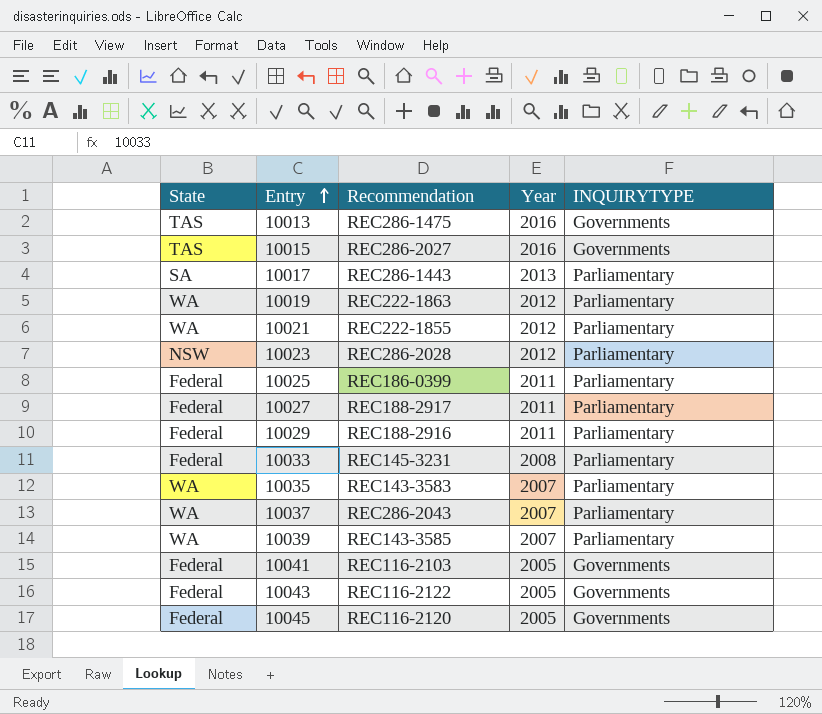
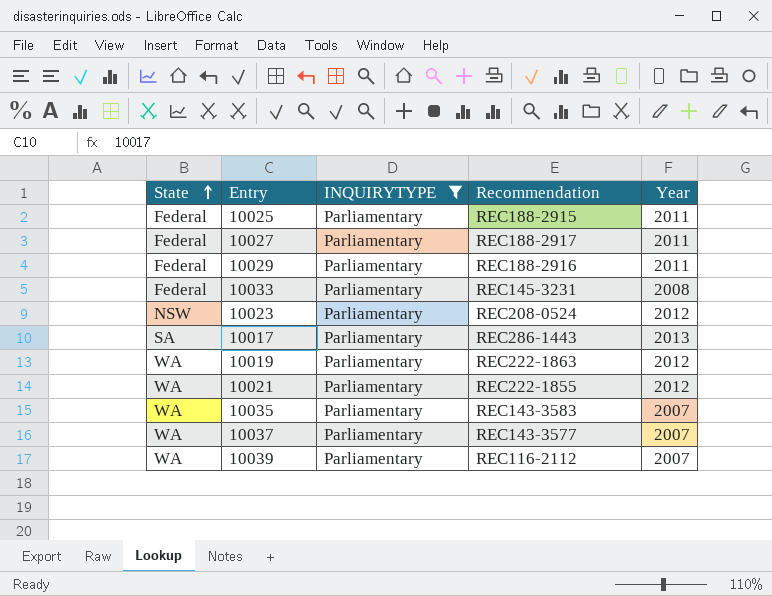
filter: none -> INQUIRYTYPE = Parliamentary
row order: Entry ascending -> State ascending
column INQUIRYTYPE | position: 5 -> 3
10025 | Recommendation: REC186-0399 -> REC188-2915
10023 | Recommendation: REC286-2028 -> REC208-0524
10037 | Recommendation: REC286-2043 -> REC143-3577
10039 | Recommendation: REC143-3585 -> REC116-2112

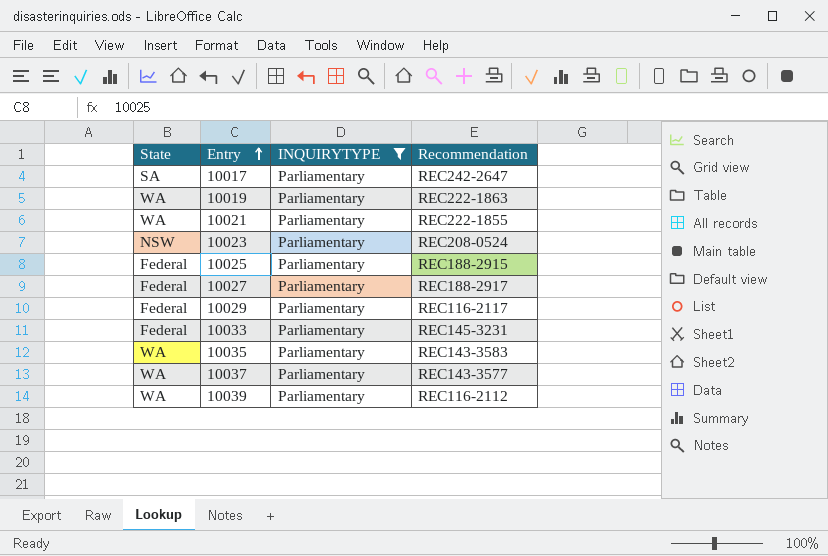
row order: State ascending -> Entry ascending
column Year | position: 5 -> none
10017 | Recommendation: REC286-1443 -> REC242-2647
10029 | Recommendation: REC188-2916 -> REC116-2117

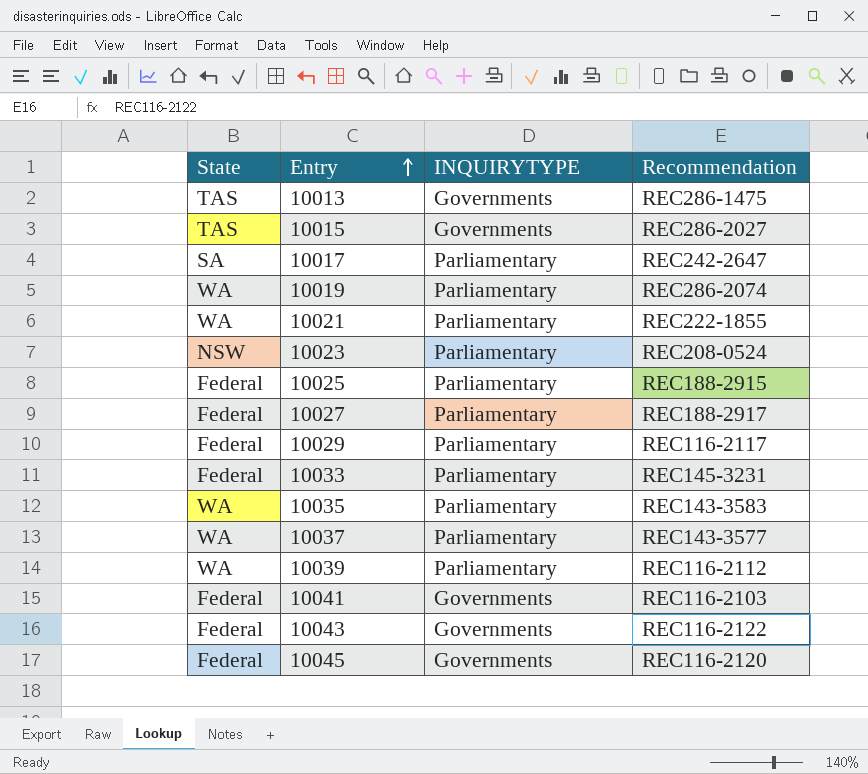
filter: INQUIRYTYPE = Parliamentary -> none
10019 | Recommendation: REC222-1863 -> REC286-2074

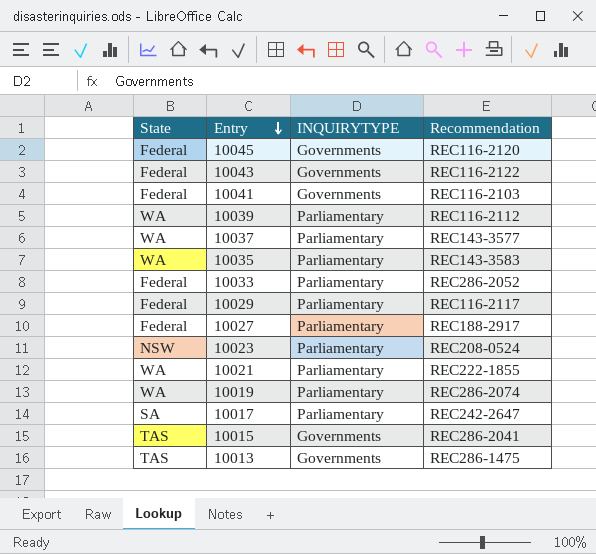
row order: Entry ascending -> Entry descending
row 10025: Federal | Parliamentary | REC188-2915 -> none
10033 | Recommendation: REC145-3231 -> REC286-2052
10015 | Recommendation: REC286-2027 -> REC286-2041

